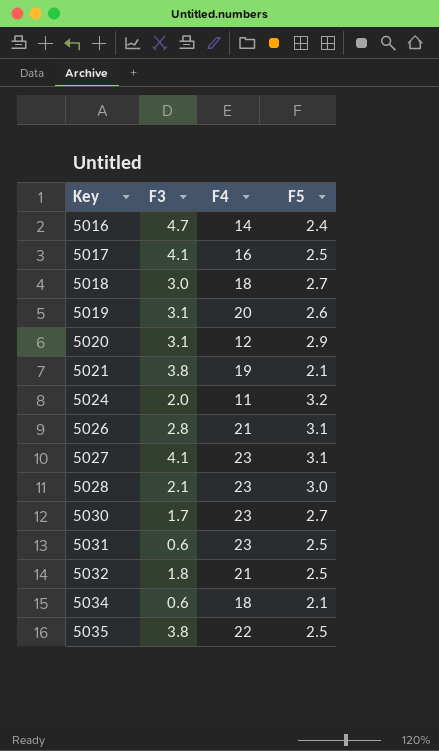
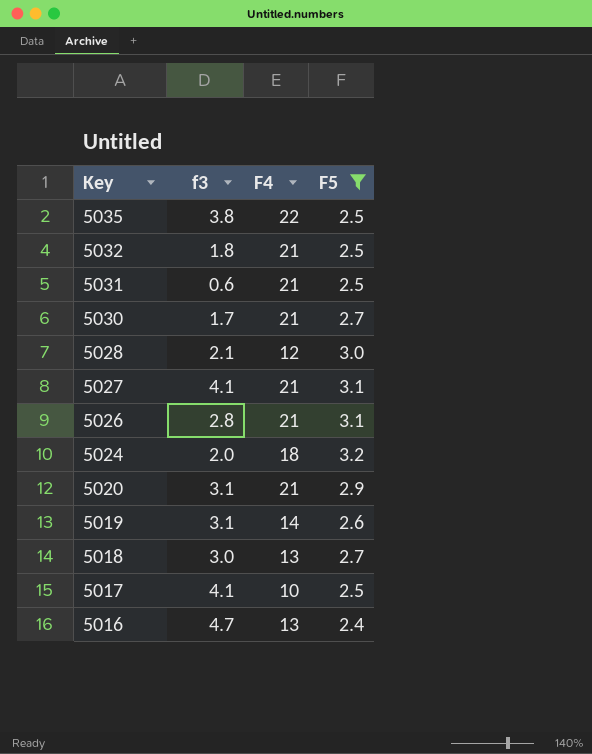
filter: none -> F5 != 2.1
row order: Key ascending -> Key descending
column name: F3 -> f3
5031 | F4: 23 -> 21
5030 | F4: 23 -> 21
5028 | F4: 23 -> 12
5027 | F4: 23 -> 21
5024 | F4: 11 -> 18
5020 | F4: 12 -> 21
5019 | F4: 20 -> 14
5018 | F4: 18 -> 13
5017 | F4: 16 -> 10
5016 | F4: 14 -> 13

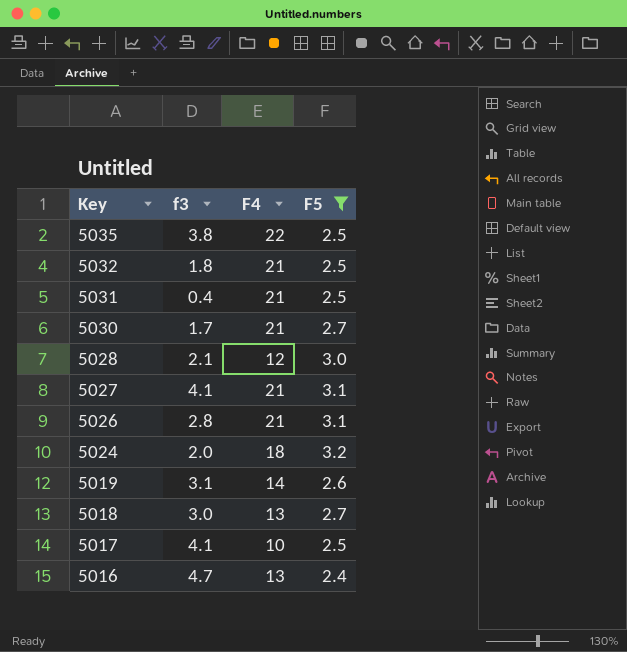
row 5020: 3.1 | 21 | 2.9 -> none
5031 | f3: 0.6 -> 0.4

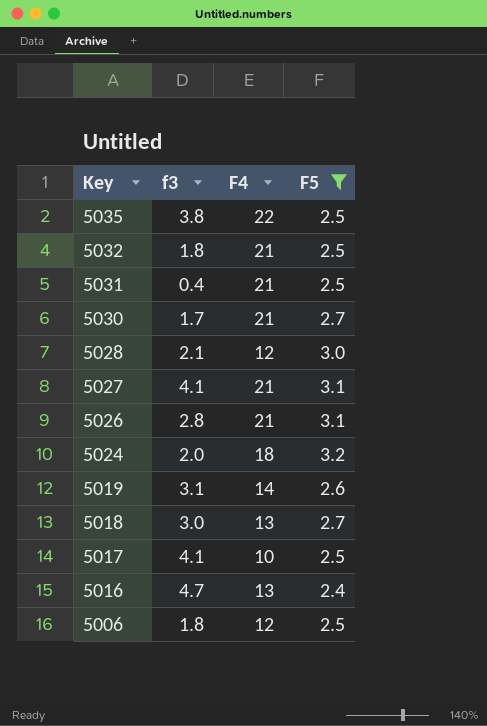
row 5006: none -> 1.8 | 12 | 2.5

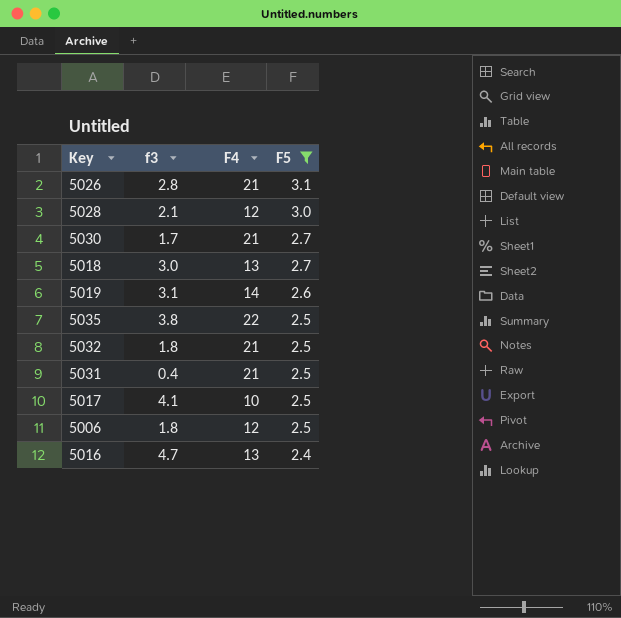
row order: Key descending -> F5 descending
row 5027: 4.1 | 21 | 3.1 -> none
row 5024: 2.0 | 18 | 3.2 -> none

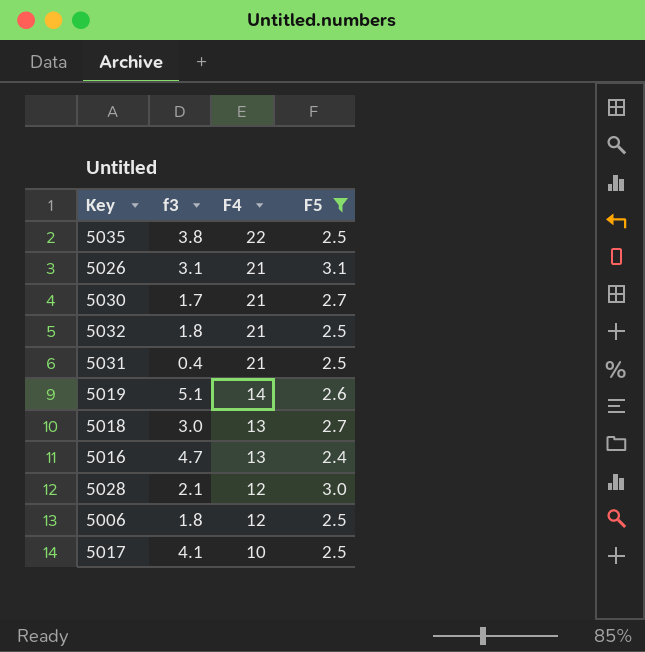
row order: F5 descending -> F4 descending
5026 | f3: 2.8 -> 3.1
5019 | f3: 3.1 -> 5.1

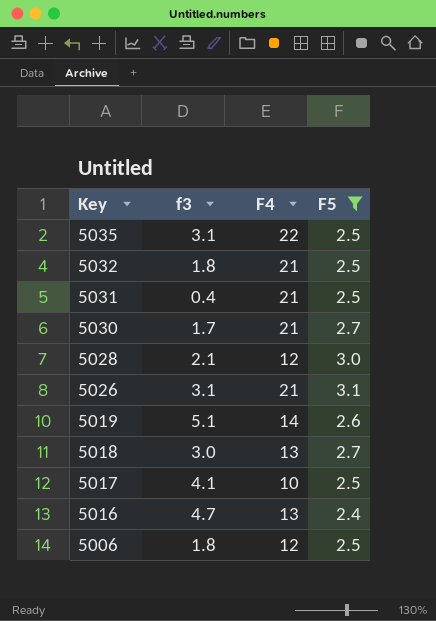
row order: F4 descending -> Key descending
5035 | f3: 3.8 -> 3.1

